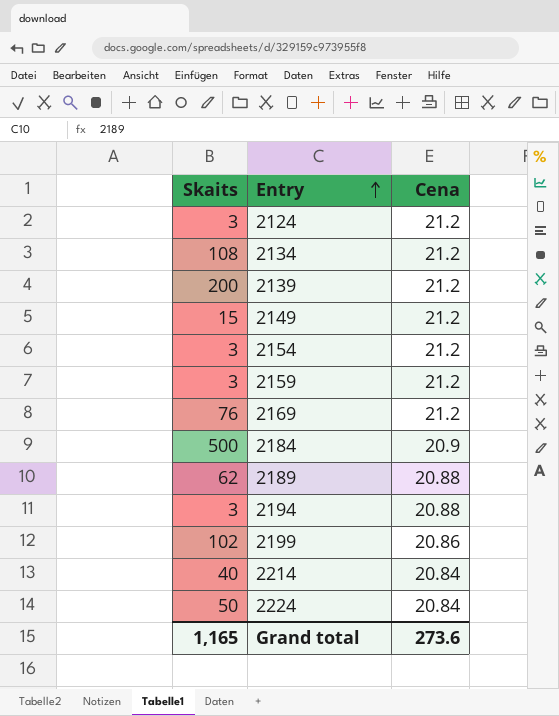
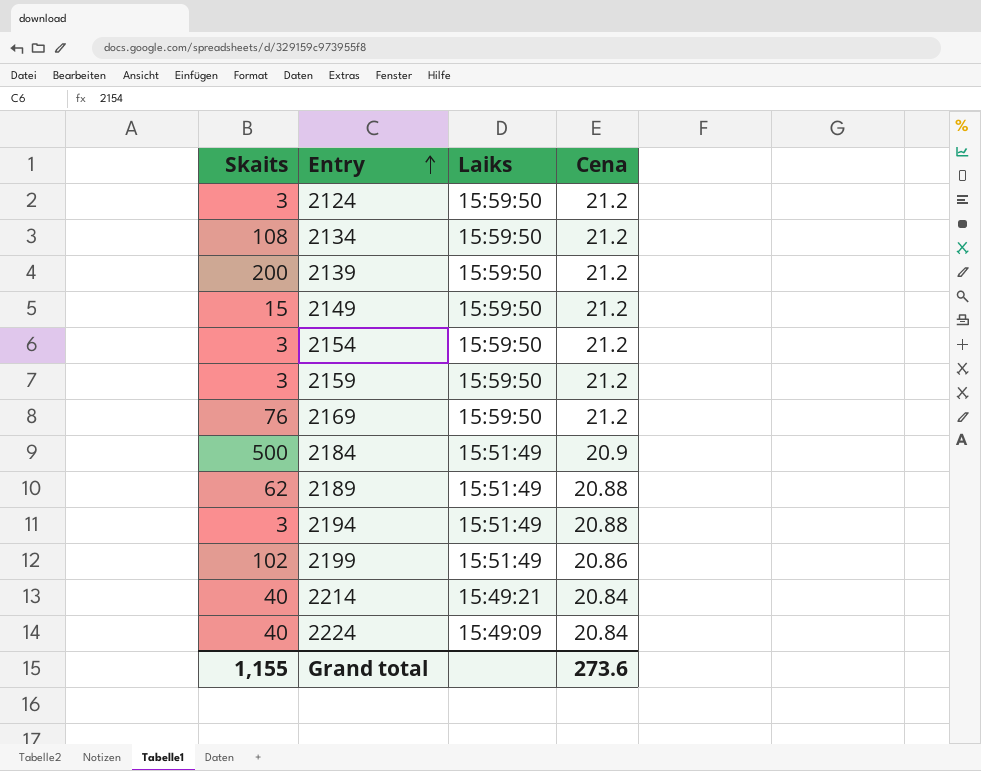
column Laiks | position: none -> 3
2224 | Skaits: 50 -> 40
Grand total | Skaits: 1,165 -> 1,155

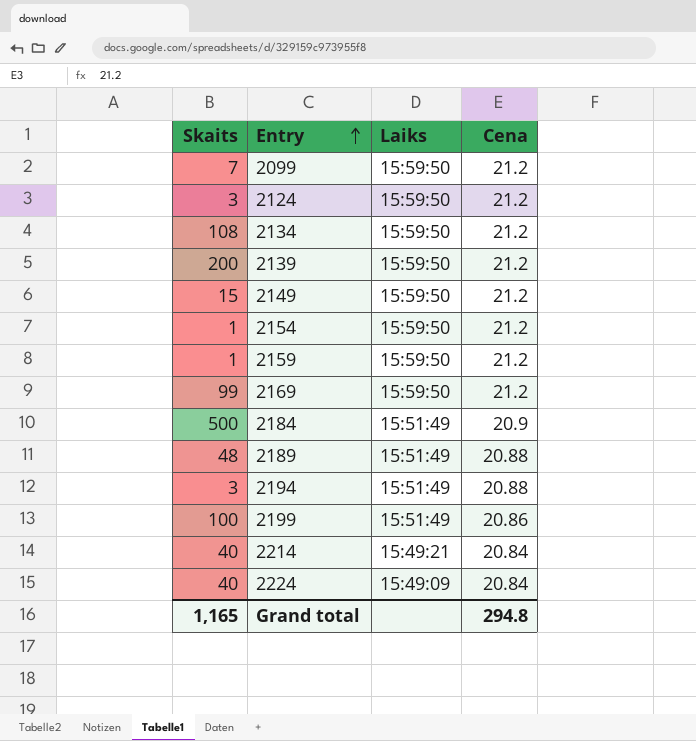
row 2099: none -> 7 | 15:59:50 | 21.2
2154 | Skaits: 3 -> 1
2159 | Skaits: 3 -> 1
2169 | Skaits: 76 -> 99
2189 | Skaits: 62 -> 48
2199 | Skaits: 102 -> 100
Grand total | Skaits: 1,155 -> 1,165
Grand total | Cena: 273.6 -> 294.8

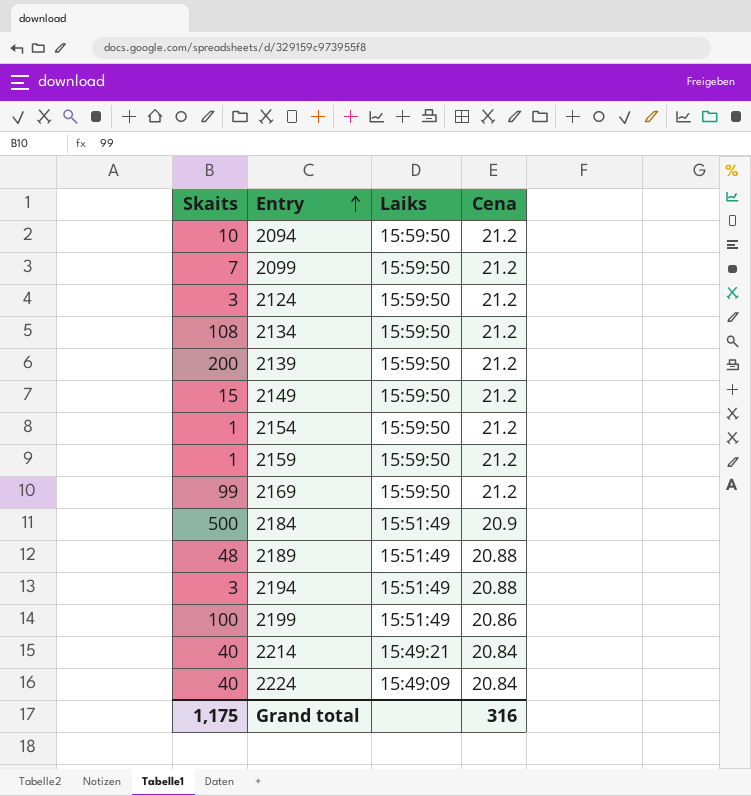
row 2094: none -> 10 | 15:59:50 | 21.2
Grand total | Skaits: 1,165 -> 1,175
Grand total | Cena: 294.8 -> 316

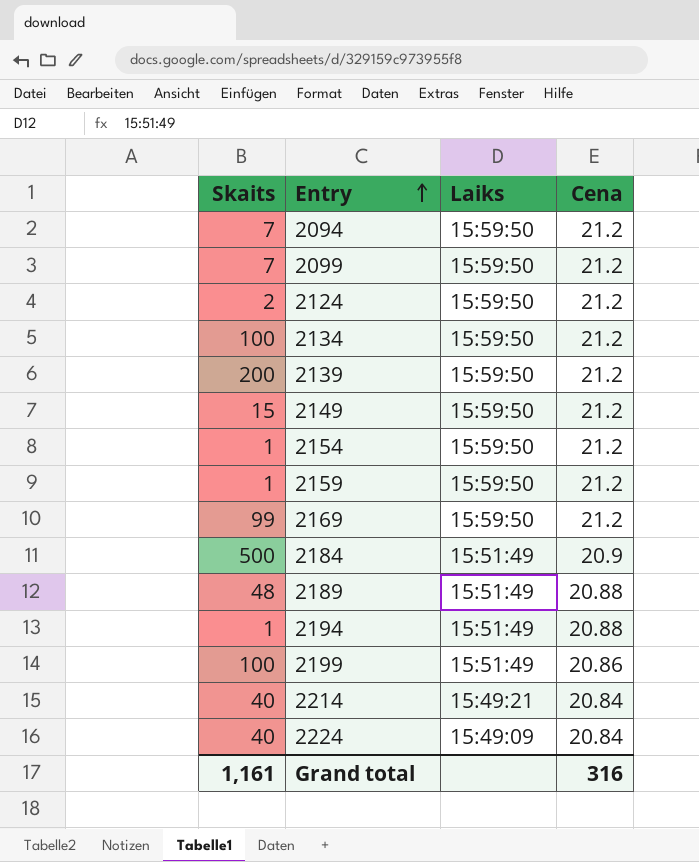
2094 | Skaits: 10 -> 7
2124 | Skaits: 3 -> 2
2134 | Skaits: 108 -> 100
2194 | Skaits: 3 -> 1
Grand total | Skaits: 1,175 -> 1,161

